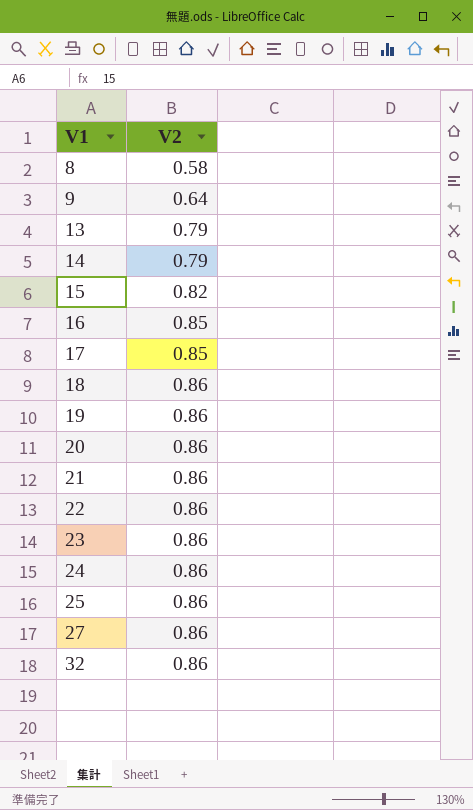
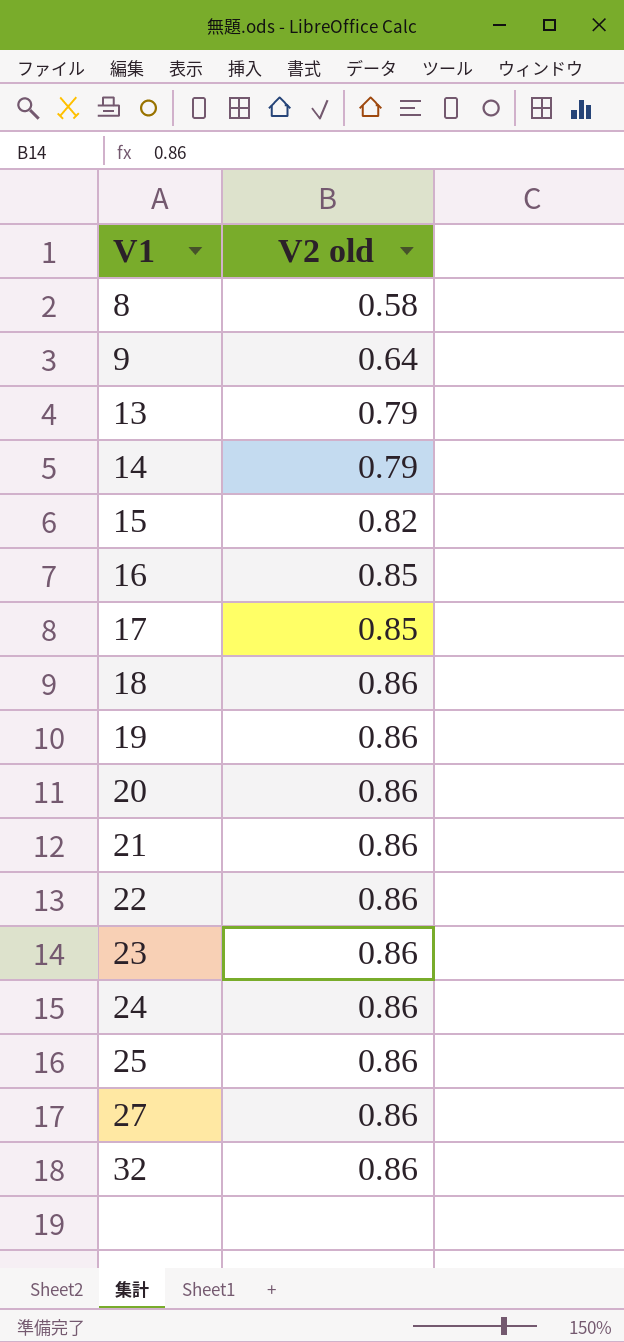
column name: V2 -> V2 old

